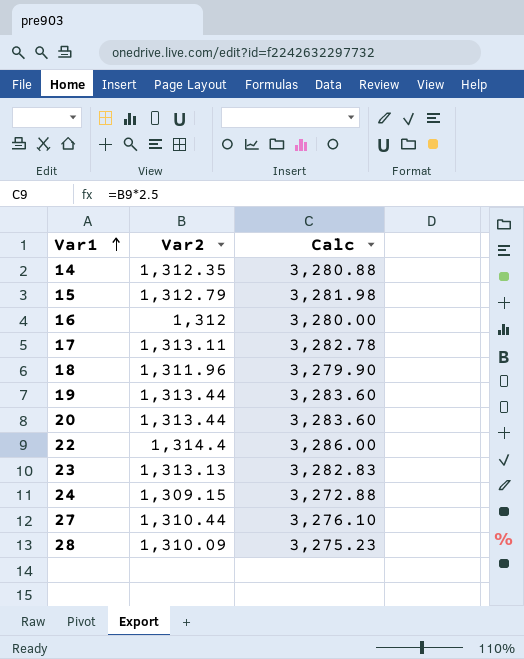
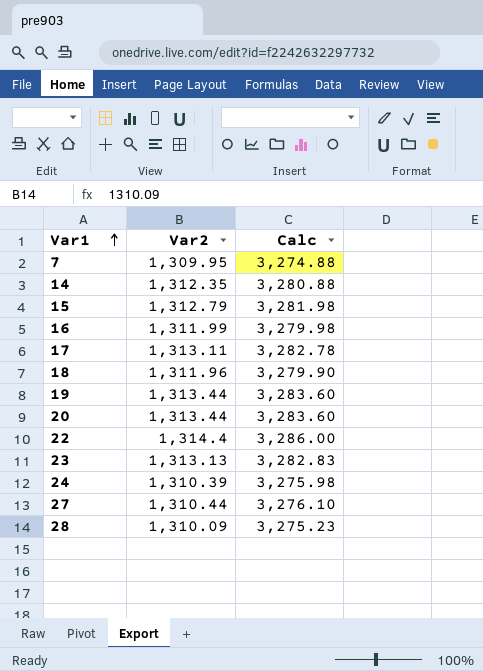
row 7: none -> 1,309.95 | 3,274.88
16 | Var2: 1,312 -> 1,311.99
16 | Calc: 3,280.00 -> 3,279.98
24 | Var2: 1,309.15 -> 1,310.39
24 | Calc: 3,272.88 -> 3,275.98

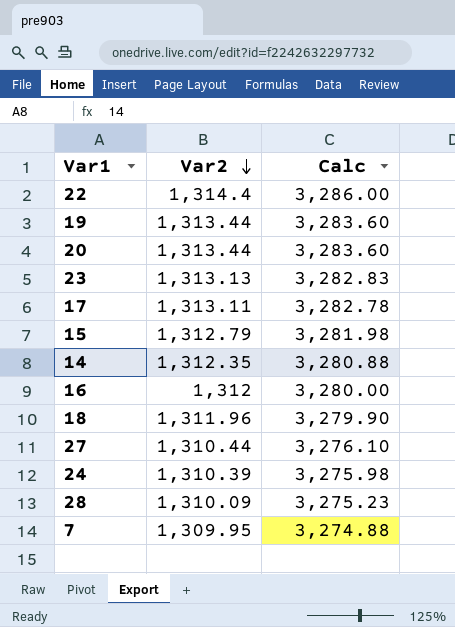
row order: Var1 ascending -> Var2 descending
16 | Var2: 1,311.99 -> 1,312
16 | Calc: 3,279.98 -> 3,280.00

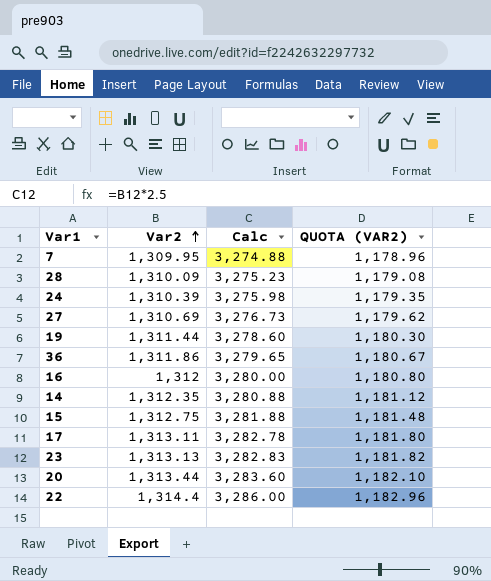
row order: Var2 descending -> Var2 ascending
column QUOTA (VAR2) | formula: none -> [Var2] * 0.9
row 18: 1,311.96 | 3,279.90 -> none
27 | Var2: 1,310.44 -> 1,310.69
27 | Calc: 3,276.10 -> 3,276.73
19 | Var2: 1,313.44 -> 1,311.44
19 | Calc: 3,283.60 -> 3,278.60
row 36: none -> 1,311.86 | 3,279.65 | 1,180.67
15 | Var2: 1,312.79 -> 1,312.75
15 | Calc: 3,281.98 -> 3,281.88

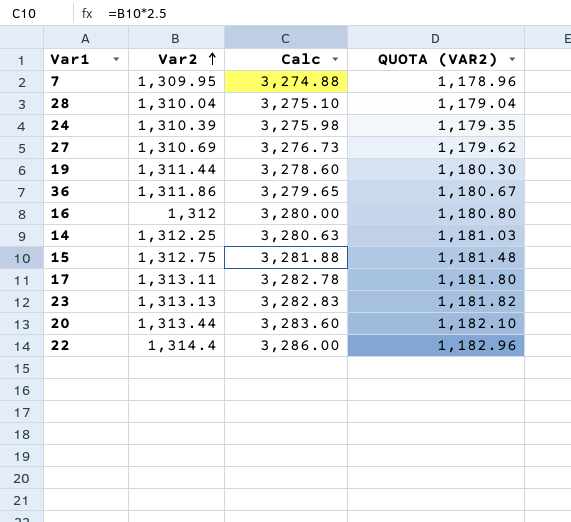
28 | Var2: 1,310.09 -> 1,310.04
28 | Calc: 3,275.23 -> 3,275.10
28 | QUOTA (VAR2): 1,179.08 -> 1,179.04
14 | Var2: 1,312.35 -> 1,312.25
14 | Calc: 3,280.88 -> 3,280.63
14 | QUOTA (VAR2): 1,181.12 -> 1,181.03

